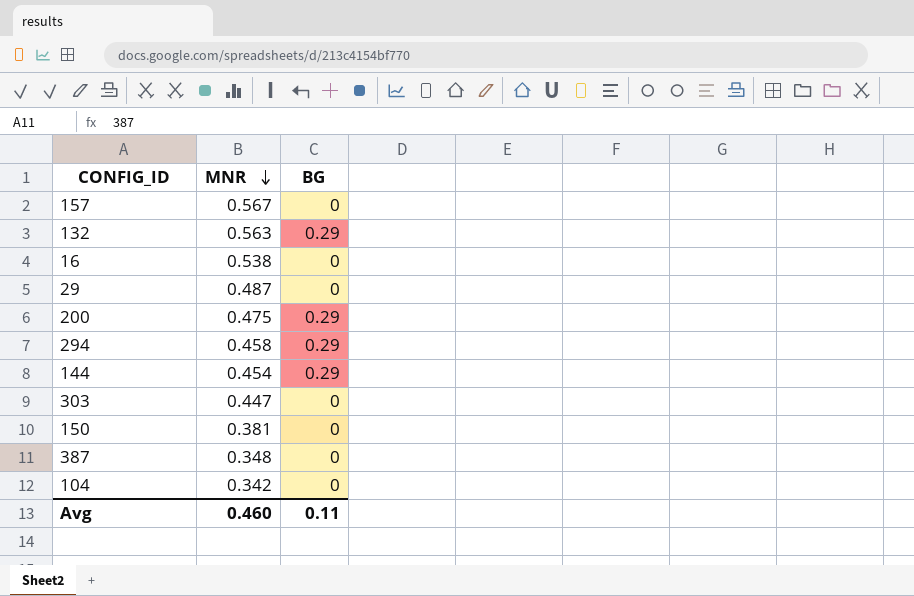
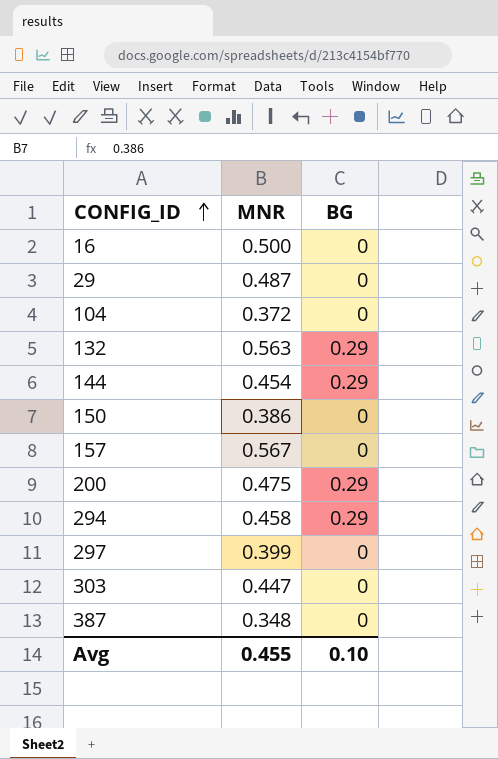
row order: MNR descending -> CONFIG_ID ascending
16 | MNR: 0.538 -> 0.500
104 | MNR: 0.342 -> 0.372
150 | MNR: 0.381 -> 0.386
row 297: none -> 0.399 | 0
Avg | MNR: 0.460 -> 0.455
Avg | BG: 0.11 -> 0.10

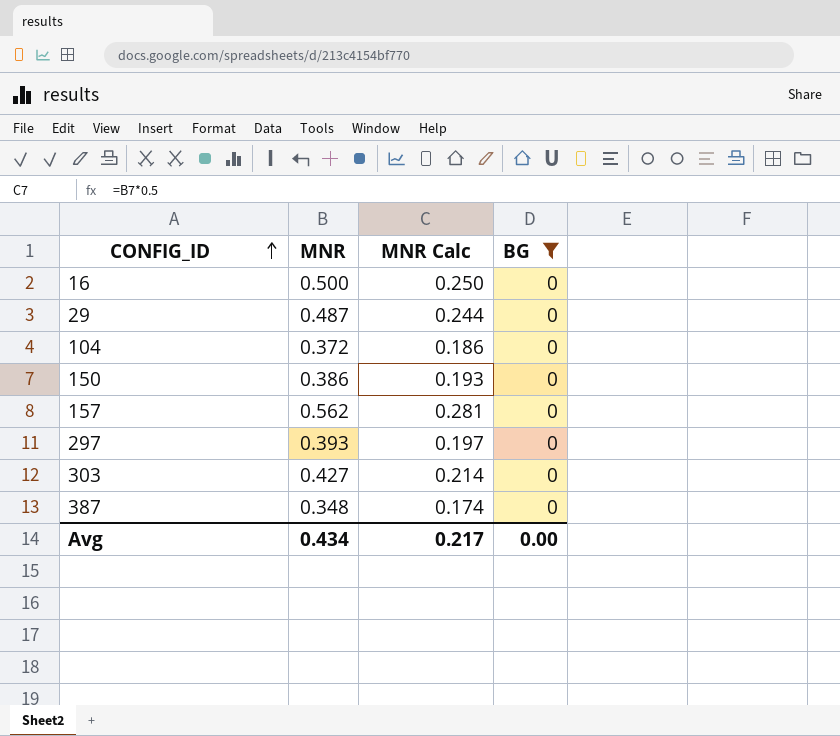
filter: none -> BG = 0
column MNR Calc | formula: none -> [MNR] * 0.5
157 | MNR: 0.567 -> 0.562
297 | MNR: 0.399 -> 0.393
303 | MNR: 0.447 -> 0.427
Avg | MNR: 0.455 -> 0.434
Avg | BG: 0.10 -> 0.00

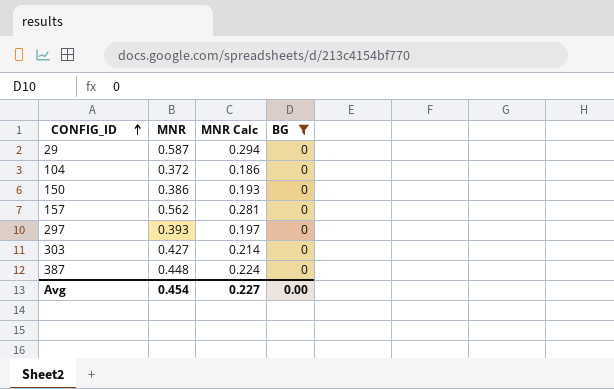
row 16: 0.500 | 0.250 | 0 -> none
29 | MNR: 0.487 -> 0.587
29 | MNR Calc: 0.244 -> 0.294
387 | MNR: 0.348 -> 0.448
387 | MNR Calc: 0.174 -> 0.224
Avg | MNR: 0.434 -> 0.454
Avg | MNR Calc: 0.217 -> 0.227

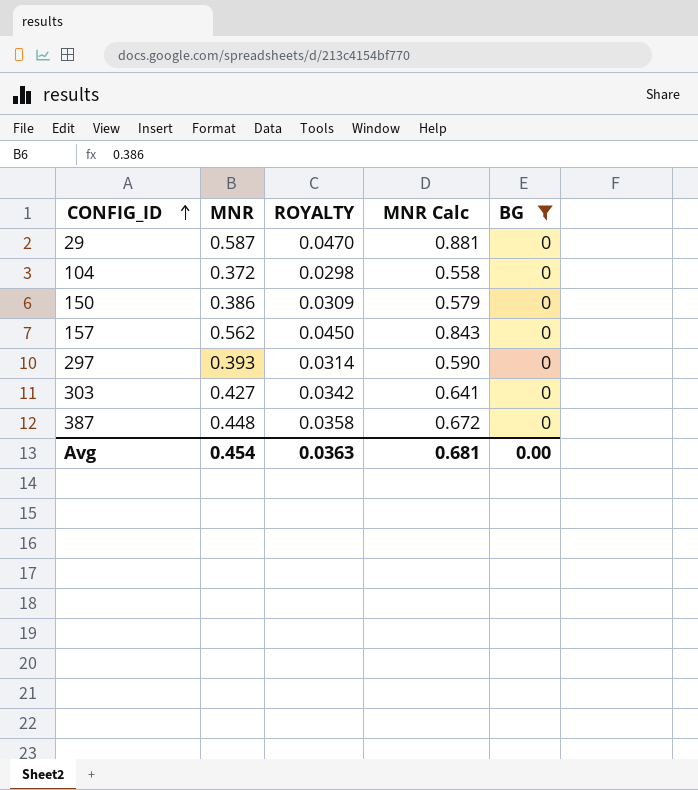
column ROYALTY | formula: none -> [MNR] * 0.08
column MNR Calc | formula: [MNR] * 0.5 -> [MNR] * 1.5
Avg | MNR Calc: 0.227 -> 0.681

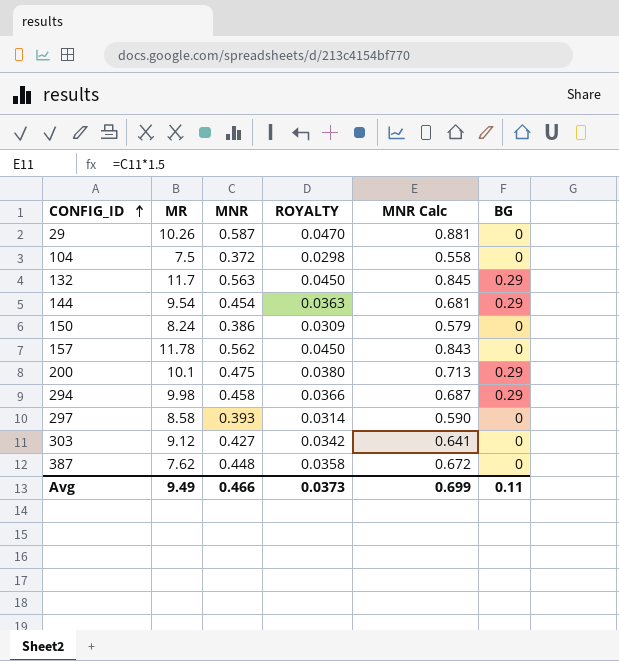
filter: BG = 0 -> none
column MR | position: none -> 2
Avg | MNR: 0.454 -> 0.466
Avg | ROYALTY: 0.0363 -> 0.0373
Avg | MNR Calc: 0.681 -> 0.699
Avg | BG: 0.00 -> 0.11

